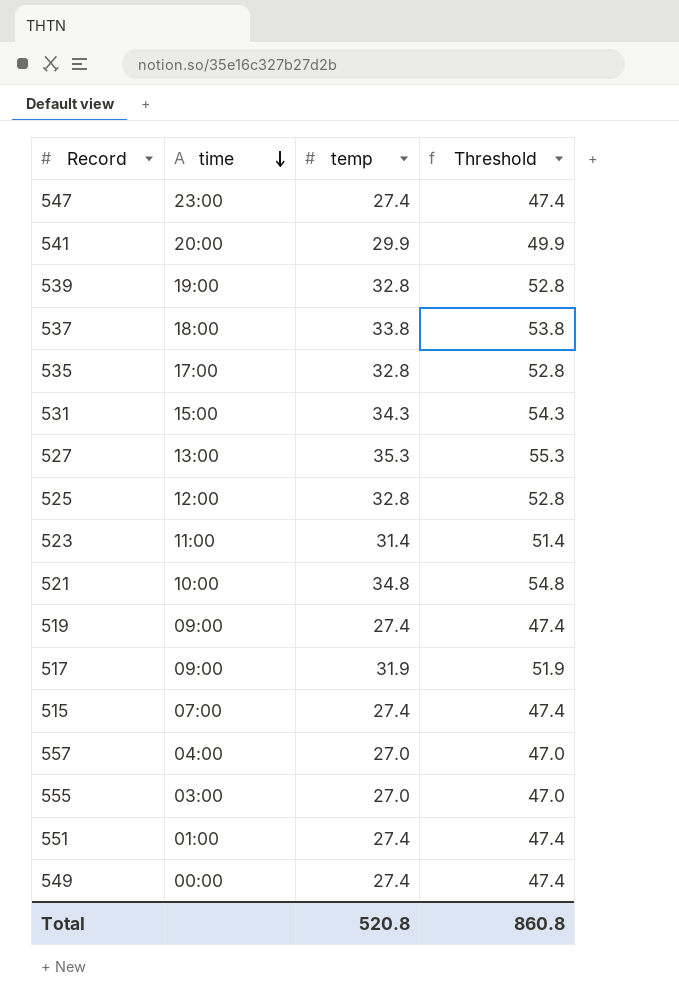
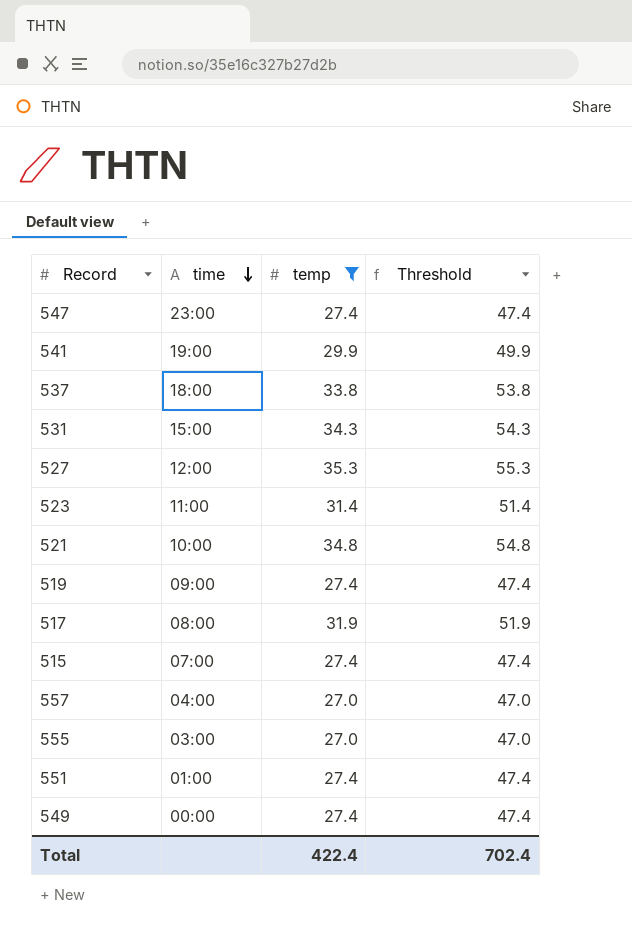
filter: none -> temp != 32.8
541 | time: 20:00 -> 19:00
527 | time: 13:00 -> 12:00
517 | time: 09:00 -> 08:00
Total | temp: 520.8 -> 422.4
Total | Threshold: 860.8 -> 702.4

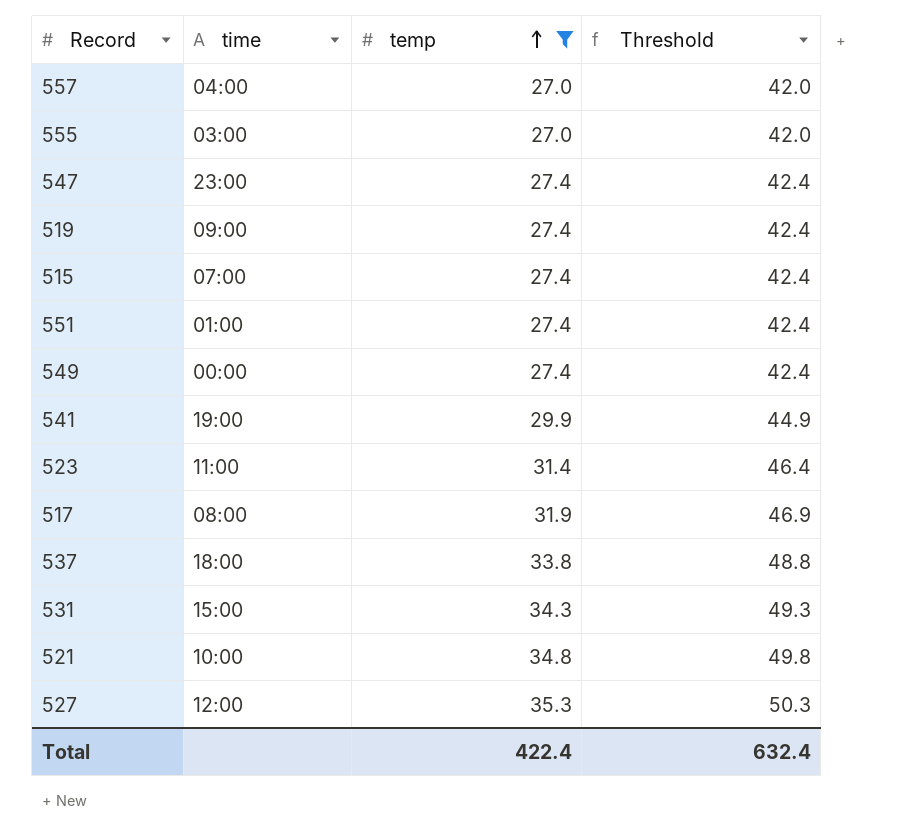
row order: time descending -> temp ascending
column Threshold | formula: [temp] + 20 -> [temp] + 15
Total | Threshold: 702.4 -> 632.4

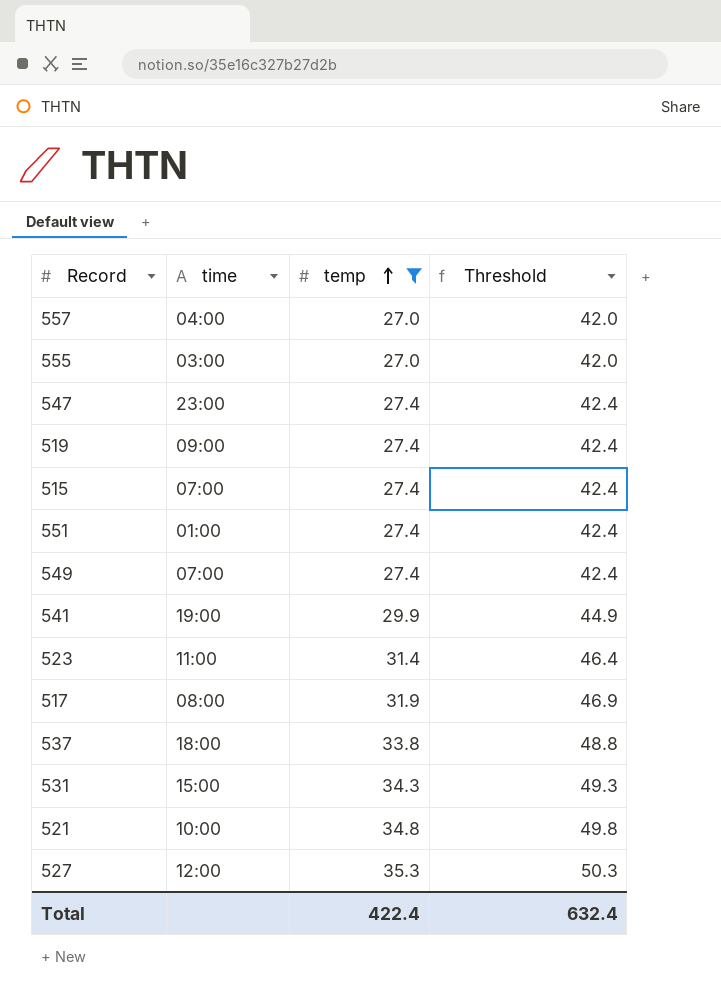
549 | time: 00:00 -> 07:00

